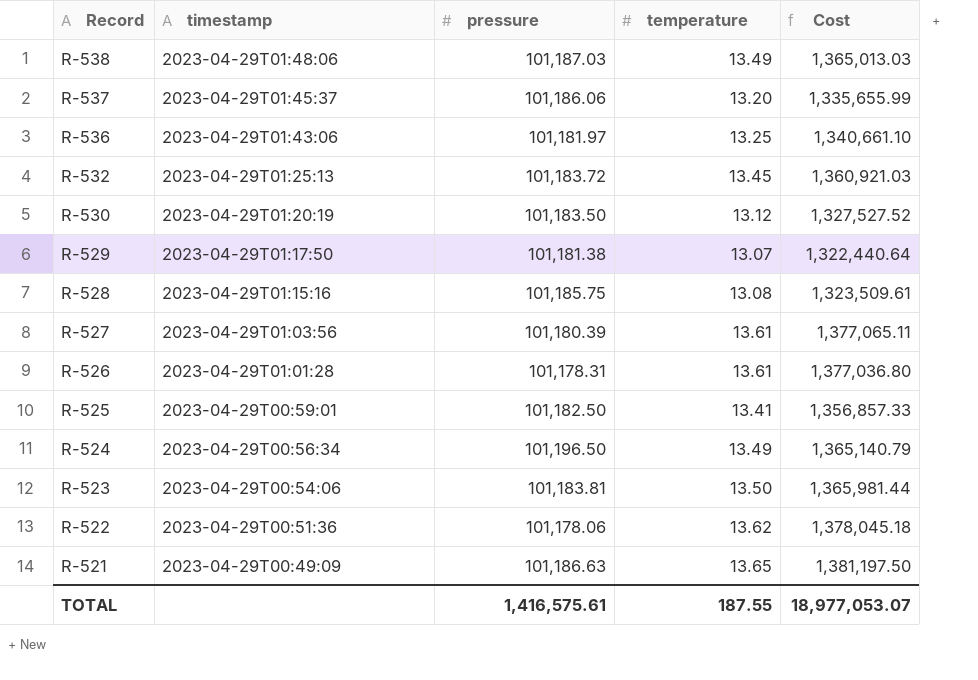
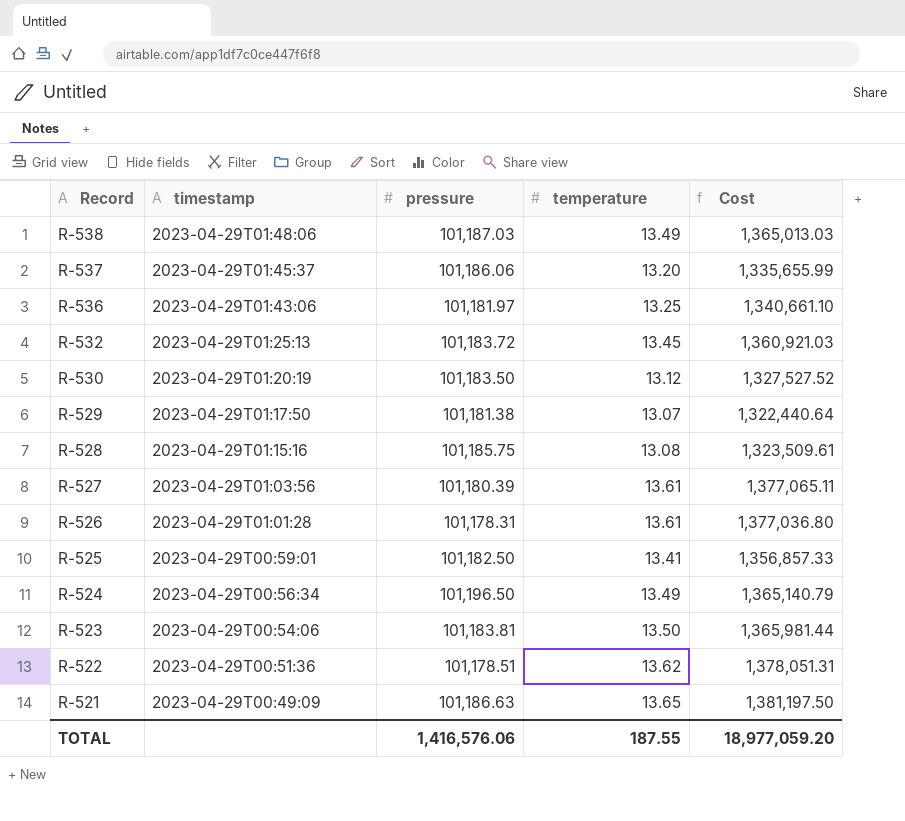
R-522 | pressure: 101,178.06 -> 101,178.51
R-522 | Cost: 1,378,045.18 -> 1,378,051.31
TOTAL | pressure: 1,416,575.61 -> 1,416,576.06
TOTAL | Cost: 18,977,053.07 -> 18,977,059.20

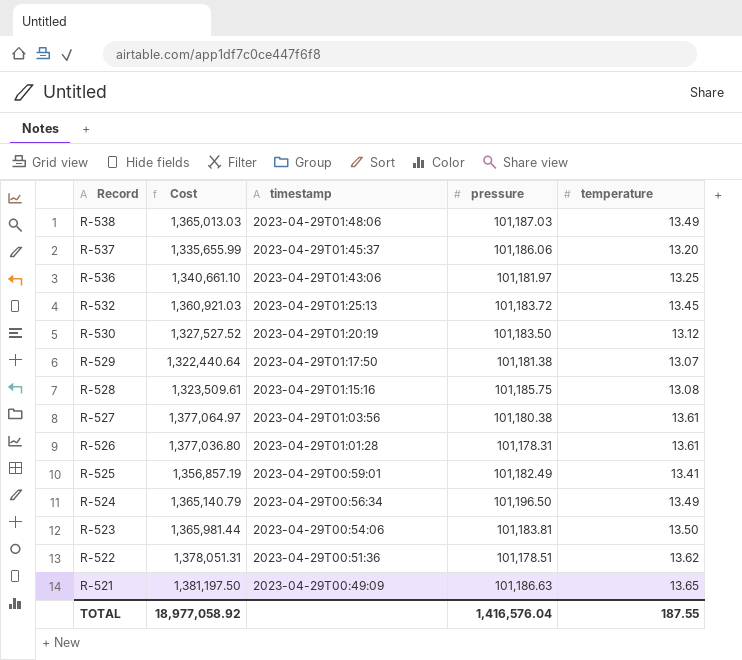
column Cost | position: 5 -> 2
R-527 | Cost: 1,377,065.11 -> 1,377,064.97
R-527 | pressure: 101,180.39 -> 101,180.38
R-525 | Cost: 1,356,857.33 -> 1,356,857.19
R-525 | pressure: 101,182.50 -> 101,182.49
TOTAL | Cost: 18,977,059.20 -> 18,977,058.92
TOTAL | pressure: 1,416,576.06 -> 1,416,576.04

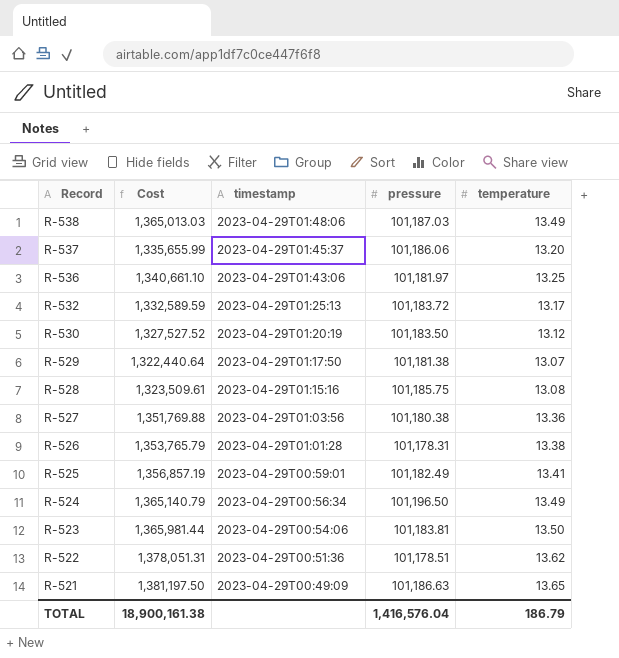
R-532 | Cost: 1,360,921.03 -> 1,332,589.59
R-532 | temperature: 13.45 -> 13.17
R-527 | Cost: 1,377,064.97 -> 1,351,769.88
R-527 | temperature: 13.61 -> 13.36
R-526 | Cost: 1,377,036.80 -> 1,353,765.79
R-526 | temperature: 13.61 -> 13.38
TOTAL | Cost: 18,977,058.92 -> 18,900,161.38
TOTAL | temperature: 187.55 -> 186.79

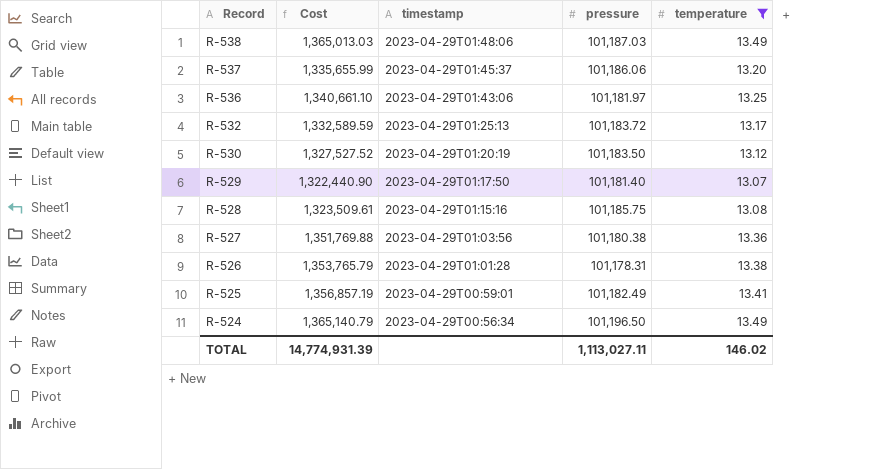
filter: none -> temperature <= 13.49
R-529 | Cost: 1,322,440.64 -> 1,322,440.90
R-529 | pressure: 101,181.38 -> 101,181.40
TOTAL | Cost: 18,900,161.38 -> 14,774,931.39
TOTAL | pressure: 1,416,576.04 -> 1,113,027.11
TOTAL | temperature: 186.79 -> 146.02

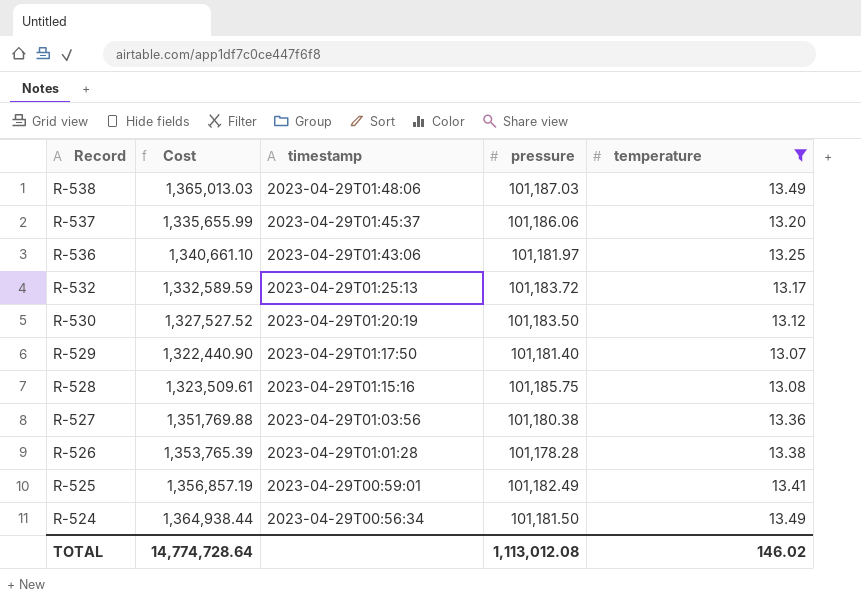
R-526 | Cost: 1,353,765.79 -> 1,353,765.39
R-526 | pressure: 101,178.31 -> 101,178.28
R-524 | Cost: 1,365,140.79 -> 1,364,938.44
R-524 | pressure: 101,196.50 -> 101,181.50
TOTAL | Cost: 14,774,931.39 -> 14,774,728.64
TOTAL | pressure: 1,113,027.11 -> 1,113,012.08

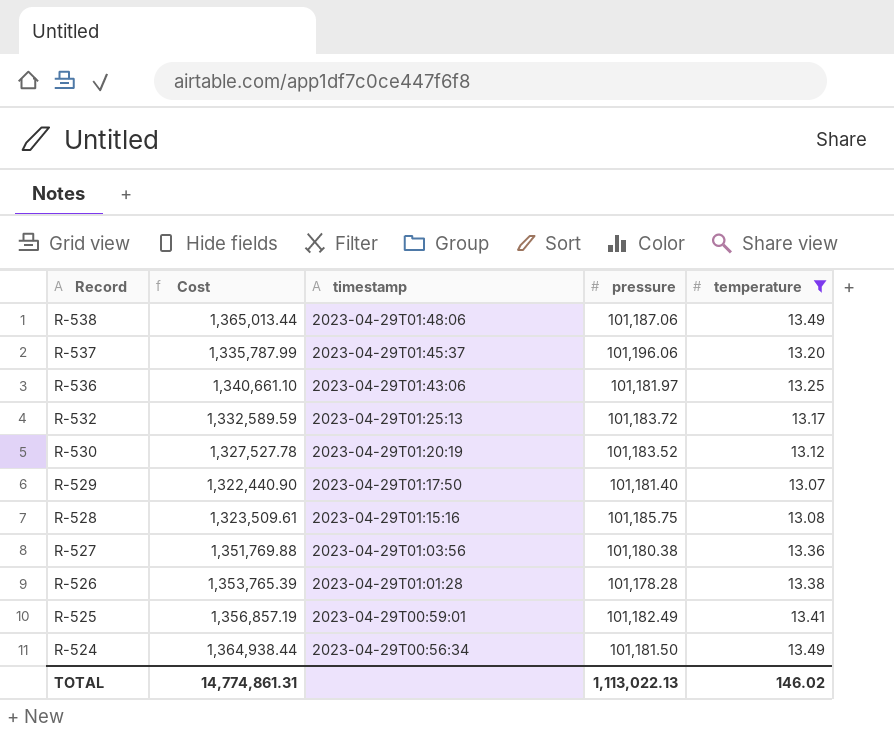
R-538 | Cost: 1,365,013.03 -> 1,365,013.44
R-538 | pressure: 101,187.03 -> 101,187.06
R-537 | Cost: 1,335,655.99 -> 1,335,787.99
R-537 | pressure: 101,186.06 -> 101,196.06
R-530 | Cost: 1,327,527.52 -> 1,327,527.78
R-530 | pressure: 101,183.50 -> 101,183.52
TOTAL | Cost: 14,774,728.64 -> 14,774,861.31
TOTAL | pressure: 1,113,012.08 -> 1,113,022.13

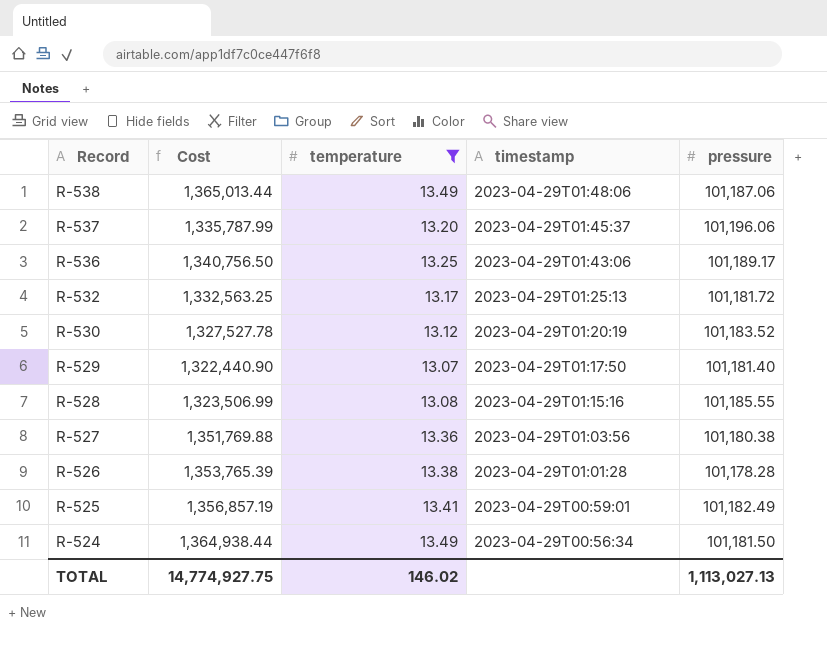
column temperature | position: 5 -> 3
R-536 | Cost: 1,340,661.10 -> 1,340,756.50
R-536 | pressure: 101,181.97 -> 101,189.17
R-532 | Cost: 1,332,589.59 -> 1,332,563.25
R-532 | pressure: 101,183.72 -> 101,181.72
R-528 | Cost: 1,323,509.61 -> 1,323,506.99
R-528 | pressure: 101,185.75 -> 101,185.55
TOTAL | Cost: 14,774,861.31 -> 14,774,927.75
TOTAL | pressure: 1,113,022.13 -> 1,113,027.13

